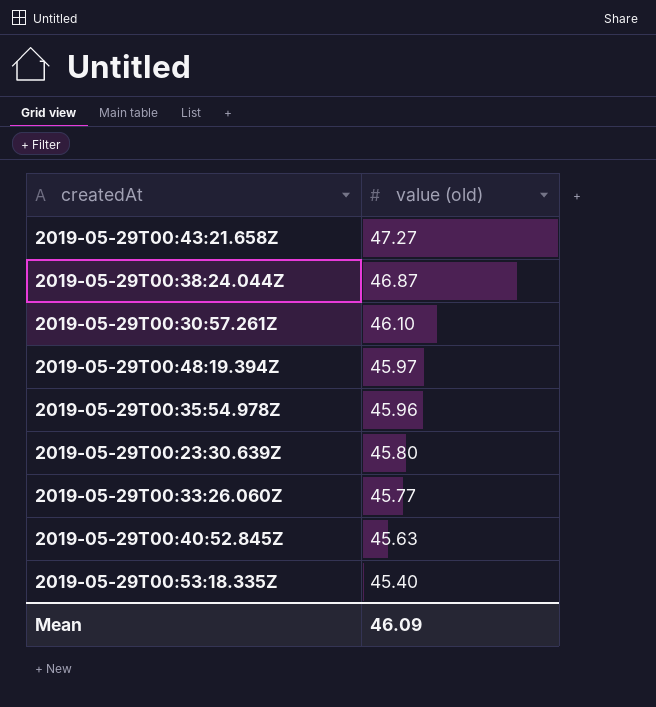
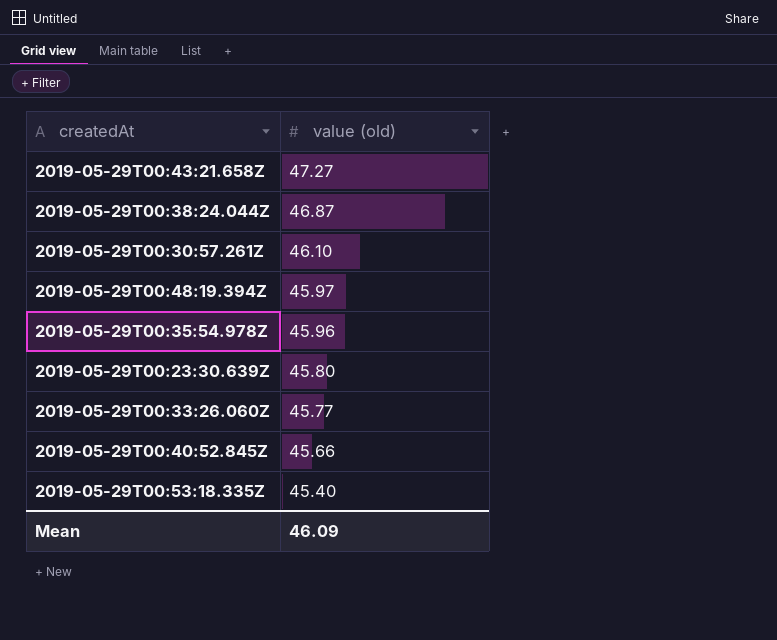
2019-05-29T00:40:52.845Z | value (old): 45.63 -> 45.66

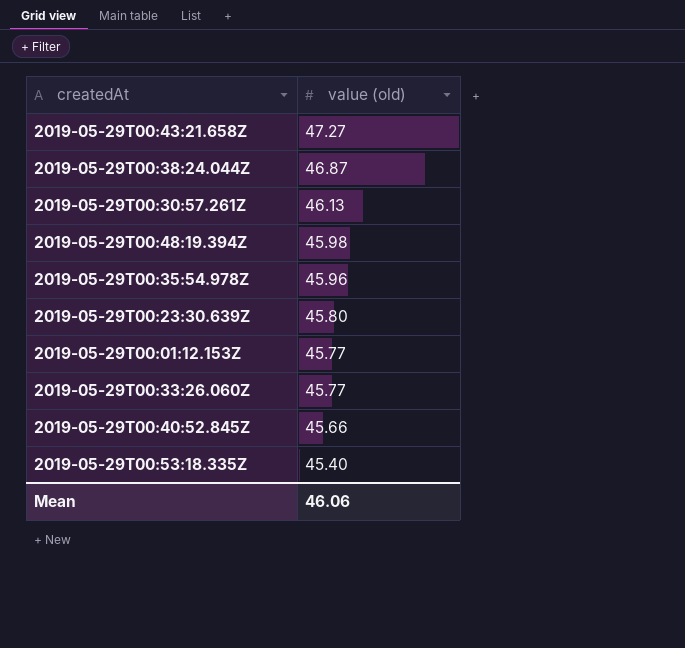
2019-05-29T00:30:57.261Z | value (old): 46.10 -> 46.13
2019-05-29T00:48:19.394Z | value (old): 45.97 -> 45.98
row 2019-05-29T00:01:12.153Z: none -> 45.77
Mean | value (old): 46.09 -> 46.06

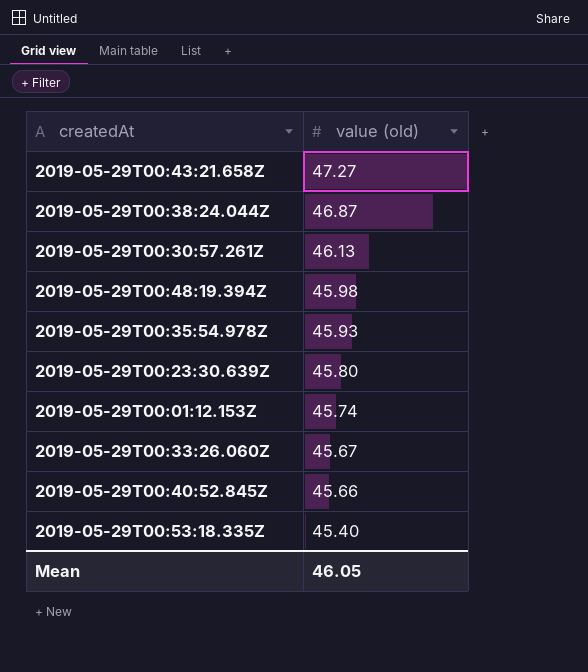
2019-05-29T00:35:54.978Z | value (old): 45.96 -> 45.93
2019-05-29T00:01:12.153Z | value (old): 45.77 -> 45.74
2019-05-29T00:33:26.060Z | value (old): 45.77 -> 45.67
Mean | value (old): 46.06 -> 46.05

